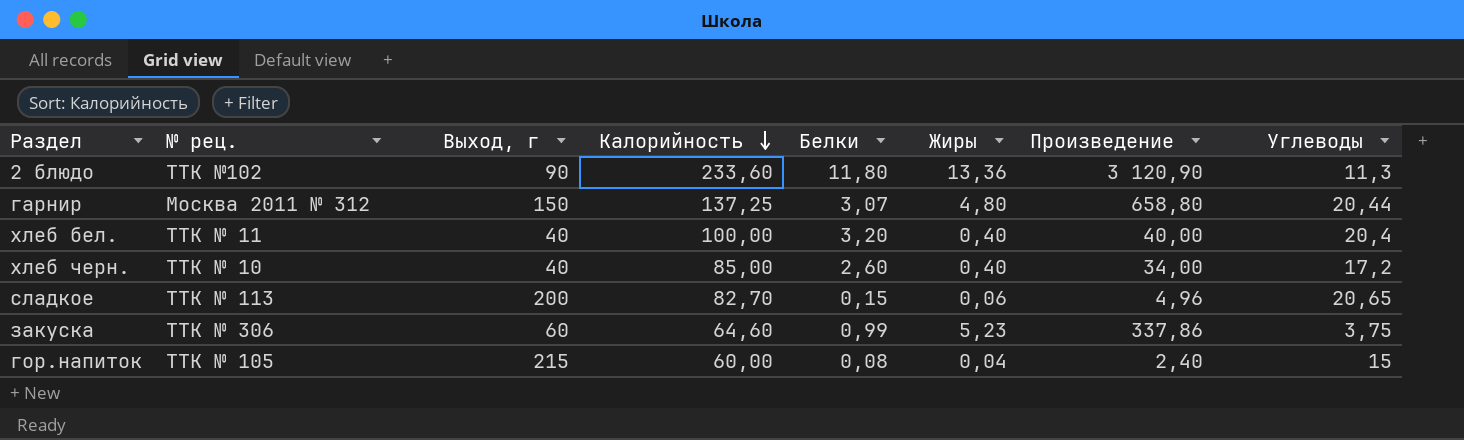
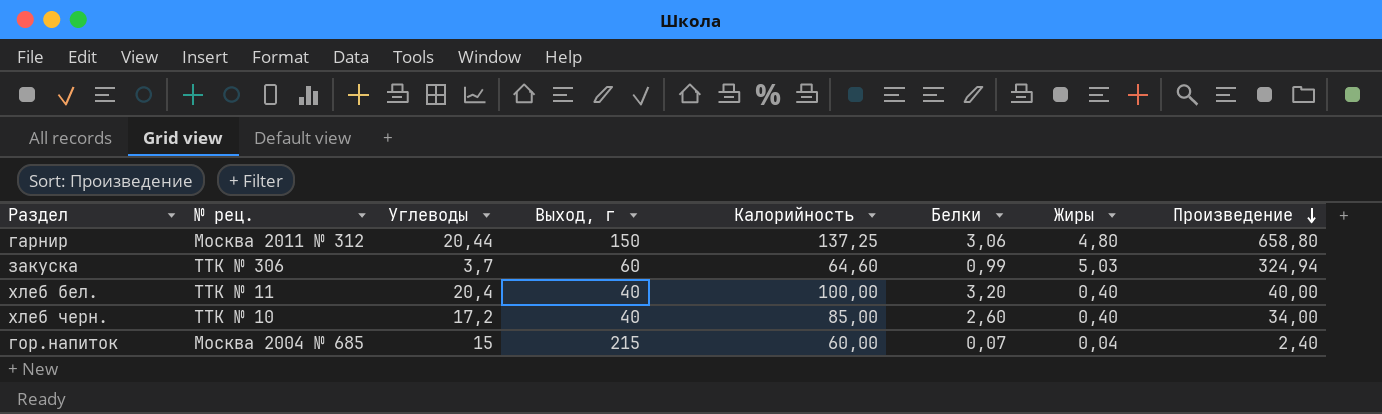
row order: Калорийность descending -> Произведение descending
column Углеводы | position: 8 -> 3
row 2 блюдо: ТТК №102 | 90 | 233,60 | 11,80 | 13,36 | 3 120,90 | 11,3 -> none
row сладкое: ТТК № 113 | 200 | 82,70 | 0,15 | 0,06 | 4,96 | 20,65 -> none
гарнир | Белки: 3,07 -> 3,06
закуска | Углеводы: 3,75 -> 3,7
закуска | Жиры: 5,23 -> 5,03
закуска | Произведение: 337,86 -> 324,94
гор.напиток | № рец.: ТТК № 105 -> Москва 2004 № 685
гор.напиток | Белки: 0,08 -> 0,07

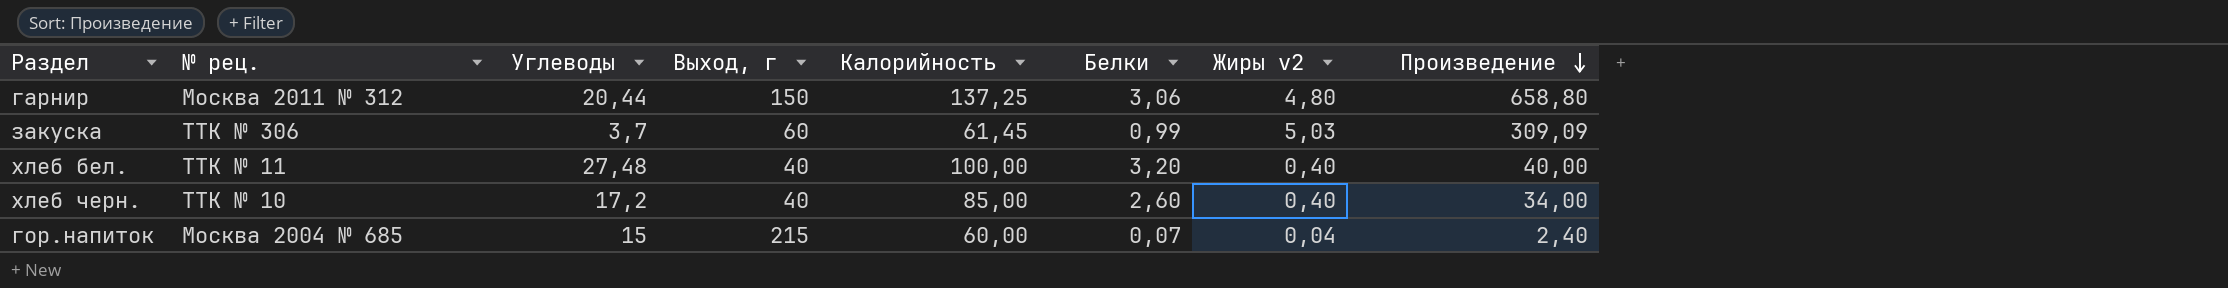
column name: Жиры -> Жиры v2
закуска | Калорийность: 64,60 -> 61,45
закуска | Произведение: 324,94 -> 309,09
хлеб бел. | Углеводы: 20,4 -> 27,48

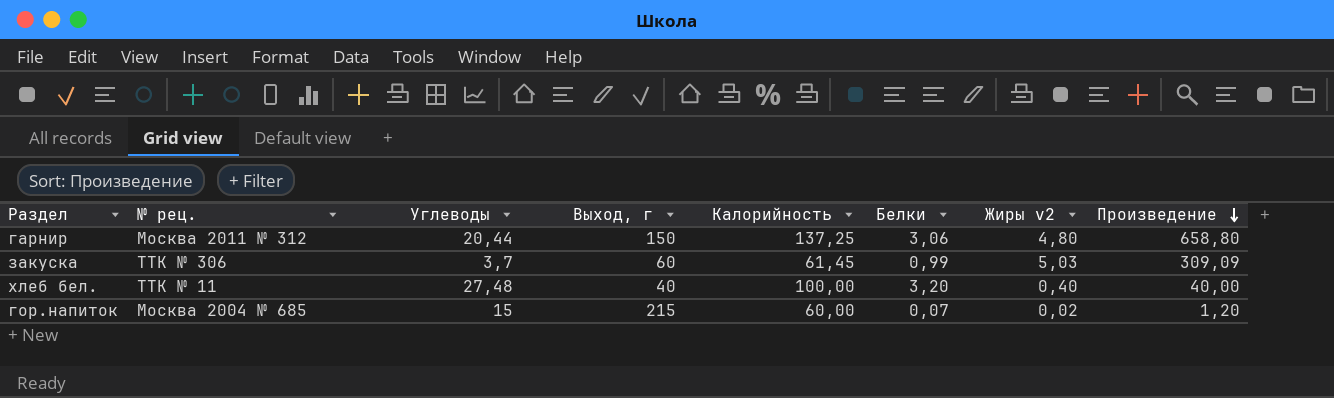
row хлеб черн.: ТТК № 10 | 17,2 | 40 | 85,00 | 2,60 | 0,40 | 34,00 -> none
гор.напиток | Жиры v2: 0,04 -> 0,02
гор.напиток | Произведение: 2,40 -> 1,20

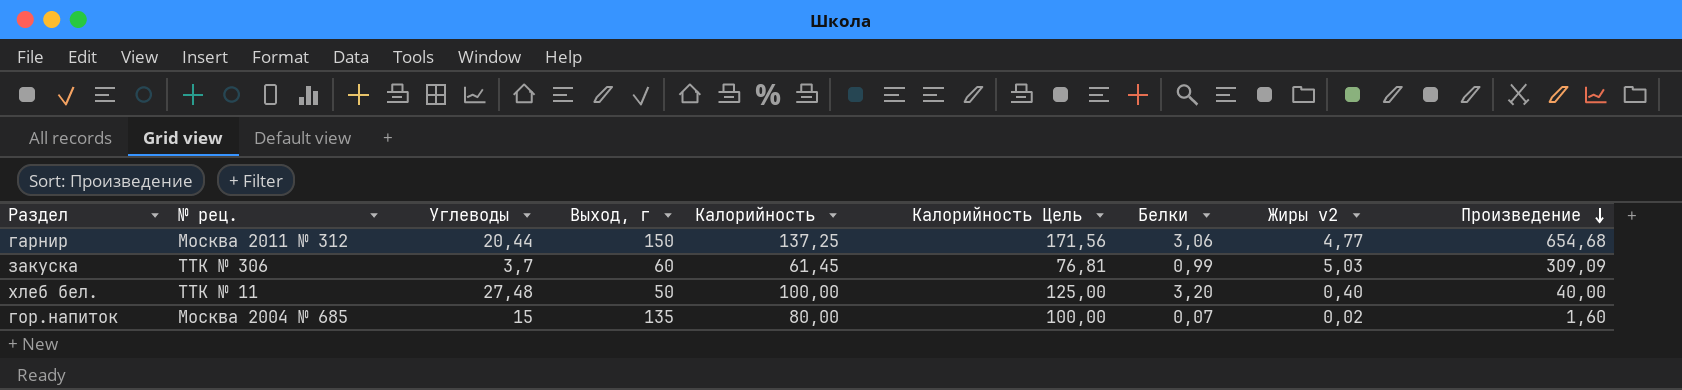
column Калорийность Цель | formula: none -> [Калорийность] * 1,25
гарнир | Жиры v2: 4,80 -> 4,77
гарнир | Произведение: 658,80 -> 654,68
хлеб бел. | Выход, г: 40 -> 50
гор.напиток | Выход, г: 215 -> 135
гор.напиток | Калорийность: 60,00 -> 80,00
гор.напиток | Произведение: 1,20 -> 1,60

